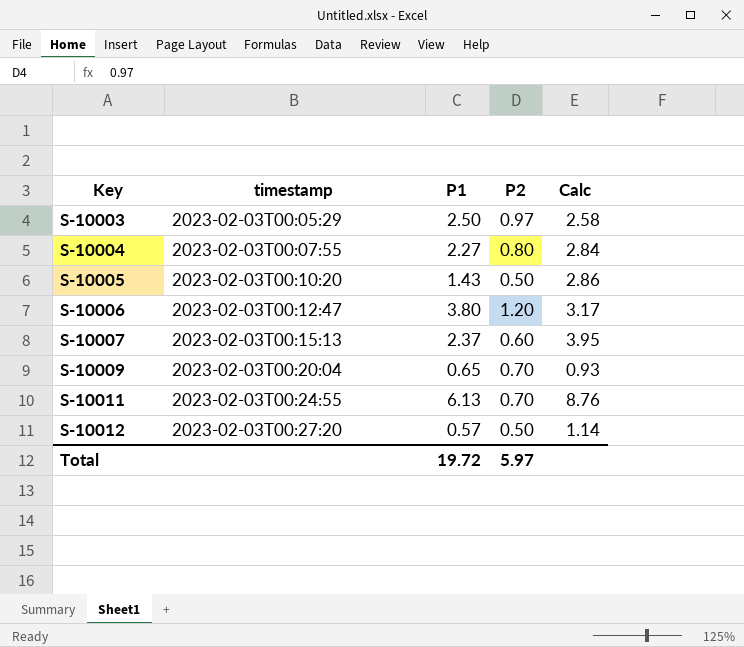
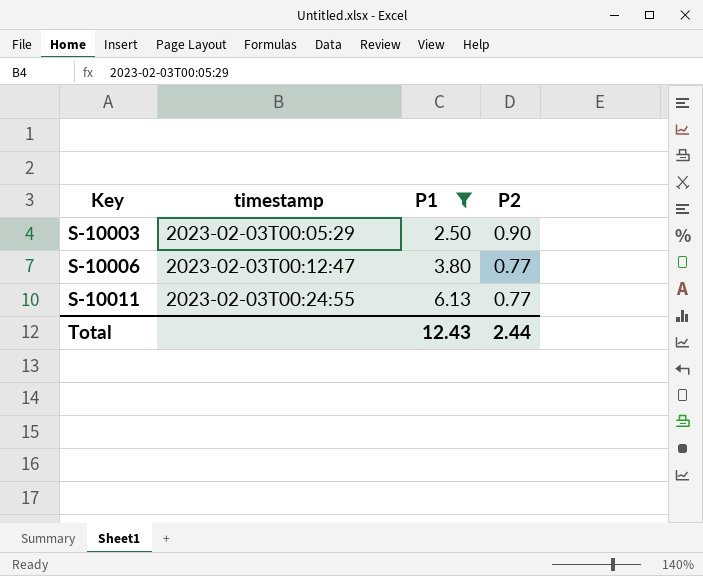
filter: none -> P1 >= 2.50
column Calc | formula: [P1] / [P2] -> none
S-10003 | P2: 0.97 -> 0.90
S-10006 | P2: 1.20 -> 0.77
S-10011 | P2: 0.70 -> 0.77
Total | P1: 19.72 -> 12.43
Total | P2: 5.97 -> 2.44

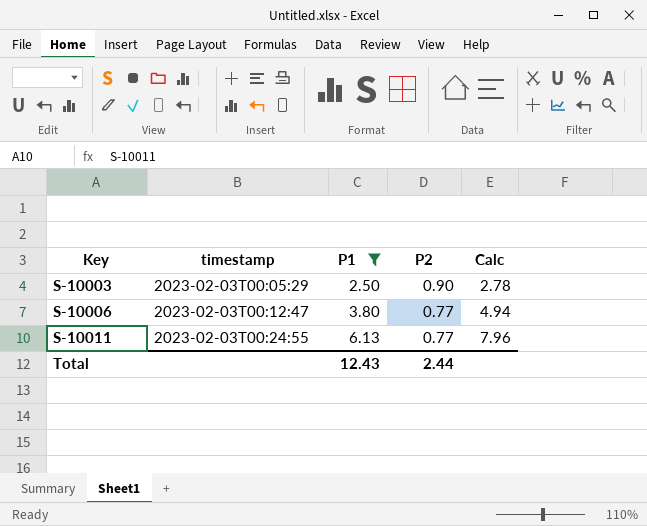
column Calc | formula: none -> [P1] / [P2]

